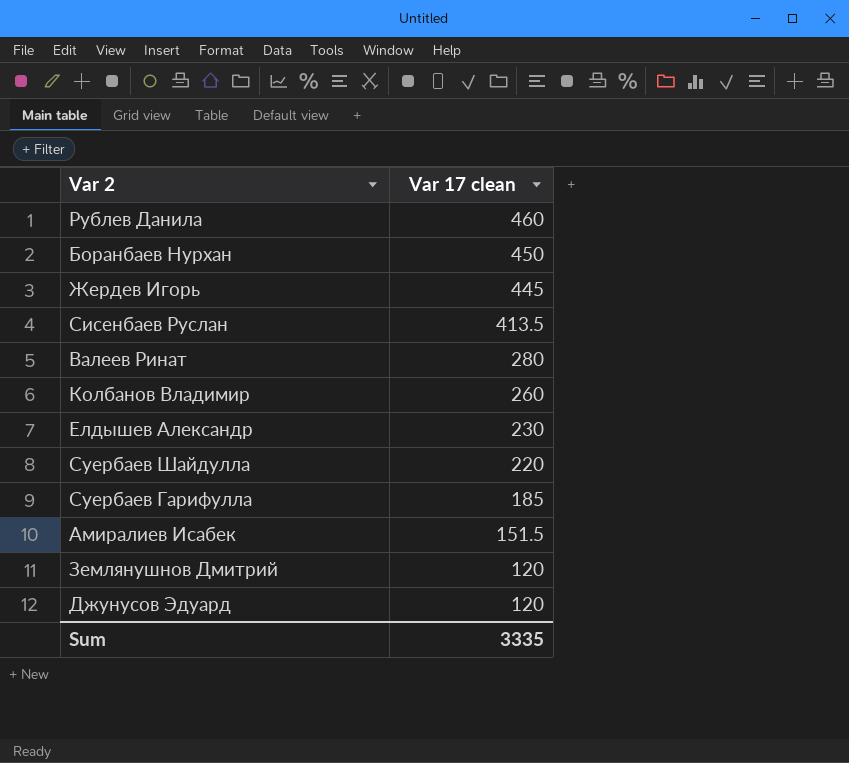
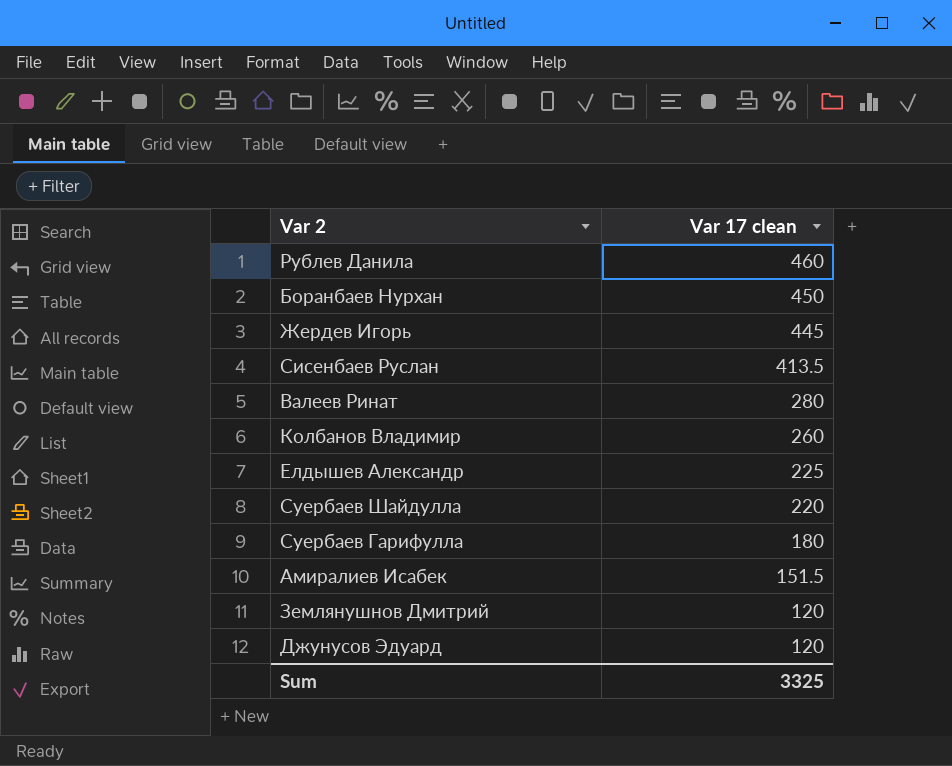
Елдышев Александр | Var 17 clean: 230 -> 225
Суербаев Гарифулла | Var 17 clean: 185 -> 180
Sum | Var 17 clean: 3335 -> 3325

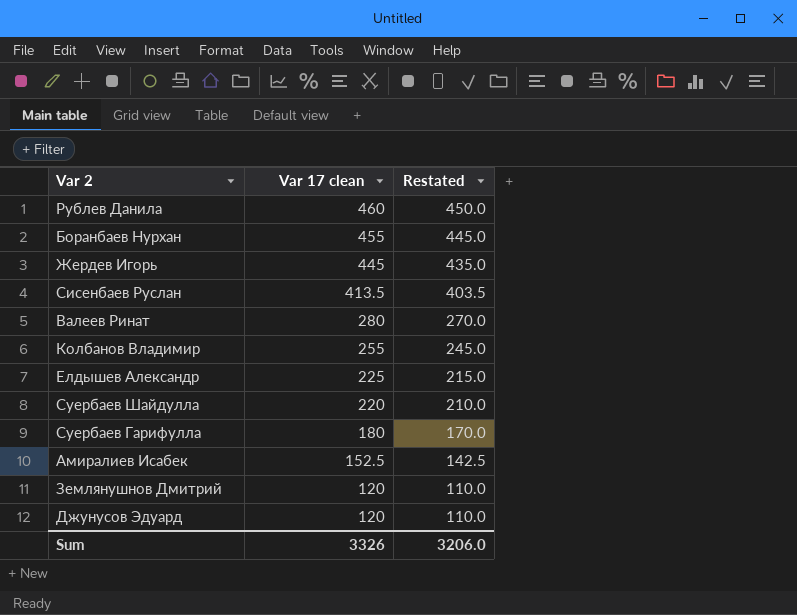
column Restated | formula: none -> [Var 17 clean] - 10
Боранбаев Нурхан | Var 17 clean: 450 -> 455
Колбанов Владимир | Var 17 clean: 260 -> 255
Амиралиев Исабек | Var 17 clean: 151.5 -> 152.5
Sum | Var 17 clean: 3325 -> 3326

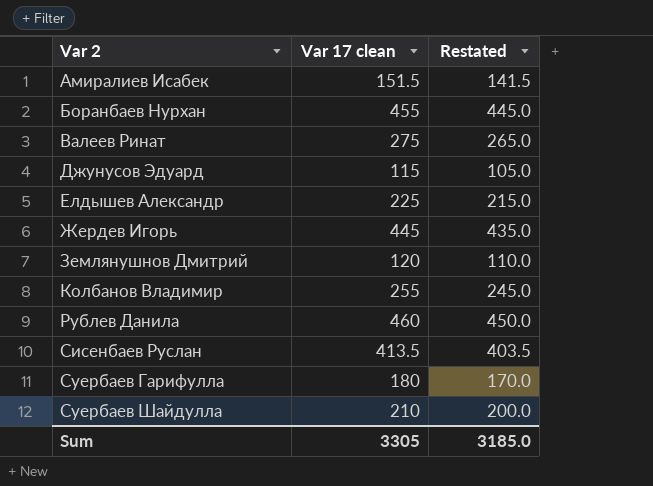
row order: Var 17 clean descending -> Var 2 ascending
Амиралиев Исабек | Var 17 clean: 152.5 -> 151.5
Амиралиев Исабек | Restated: 142.5 -> 141.5
Валеев Ринат | Var 17 clean: 280 -> 275
Валеев Ринат | Restated: 270.0 -> 265.0
Джунусов Эдуард | Var 17 clean: 120 -> 115
Джунусов Эдуард | Restated: 110.0 -> 105.0
Суербаев Шайдулла | Var 17 clean: 220 -> 210
Суербаев Шайдулла | Restated: 210.0 -> 200.0
Sum | Var 17 clean: 3326 -> 3305
Sum | Restated: 3206.0 -> 3185.0

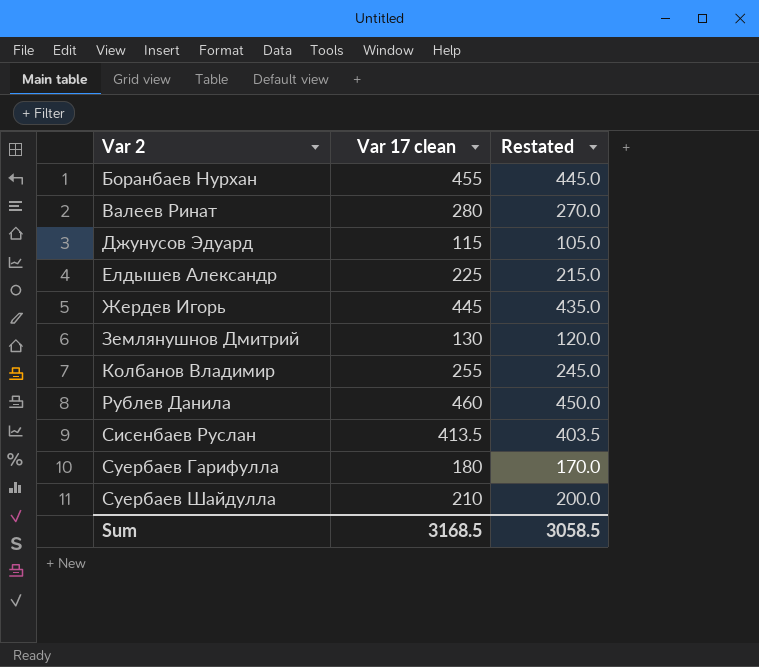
row Амиралиев Исабек: 151.5 | 141.5 -> none
Валеев Ринат | Var 17 clean: 275 -> 280
Валеев Ринат | Restated: 265.0 -> 270.0
Землянушнов Дмитрий | Var 17 clean: 120 -> 130
Землянушнов Дмитрий | Restated: 110.0 -> 120.0
Sum | Var 17 clean: 3305 -> 3168.5
Sum | Restated: 3185.0 -> 3058.5

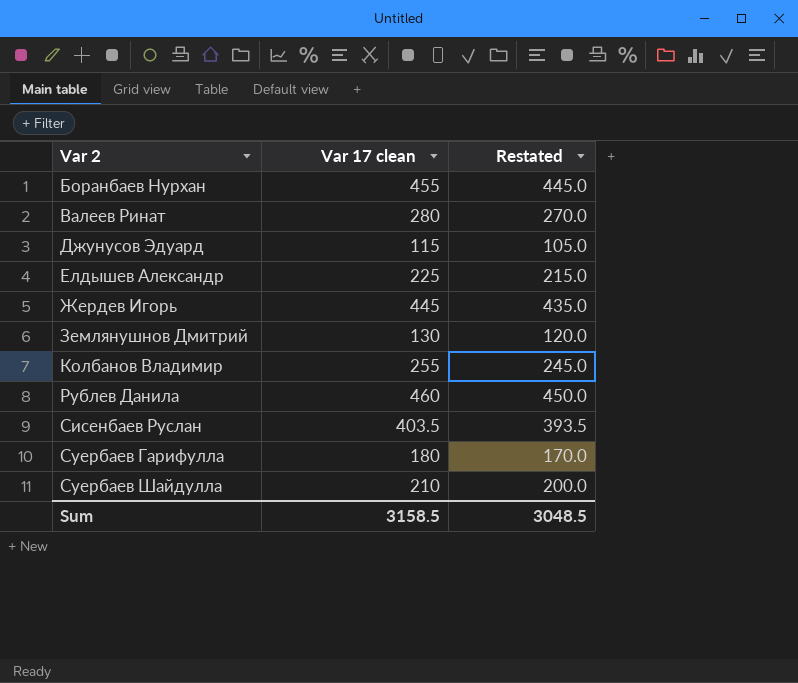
Сисенбаев Руслан | Var 17 clean: 413.5 -> 403.5
Сисенбаев Руслан | Restated: 403.5 -> 393.5
Sum | Var 17 clean: 3168.5 -> 3158.5
Sum | Restated: 3058.5 -> 3048.5

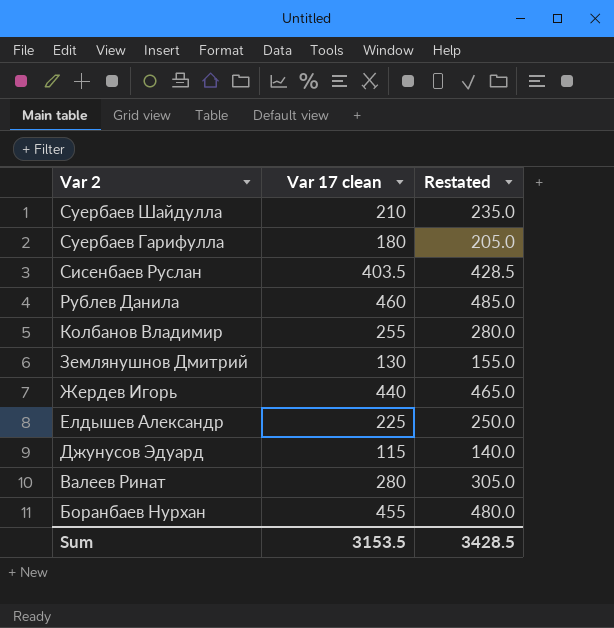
row order: Var 2 ascending -> Var 2 descending
column Restated | formula: [Var 17 clean] - 10 -> [Var 17 clean] + 25
Жердев Игорь | Var 17 clean: 445 -> 440
Sum | Var 17 clean: 3158.5 -> 3153.5
Sum | Restated: 3048.5 -> 3428.5

